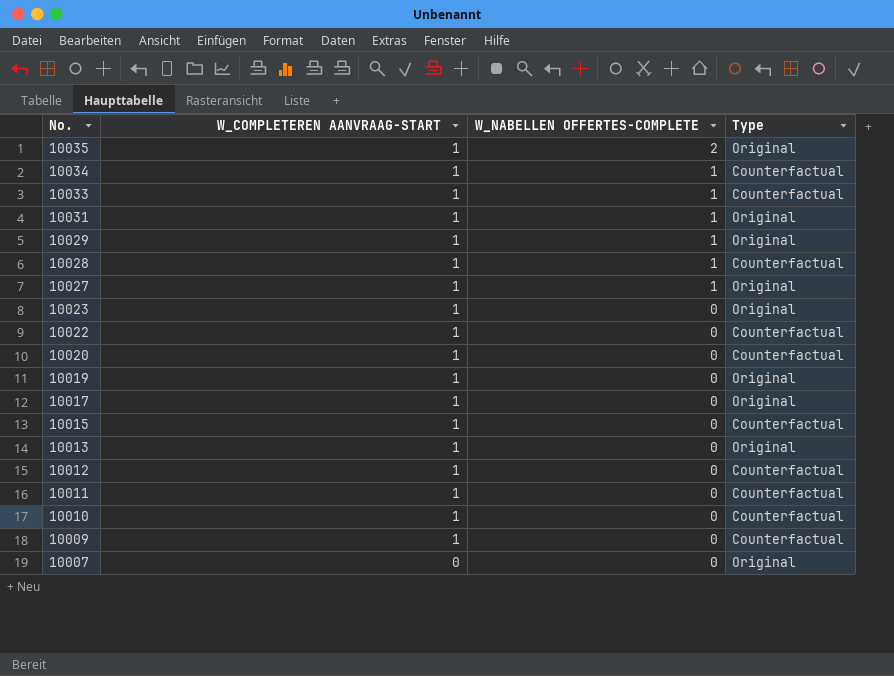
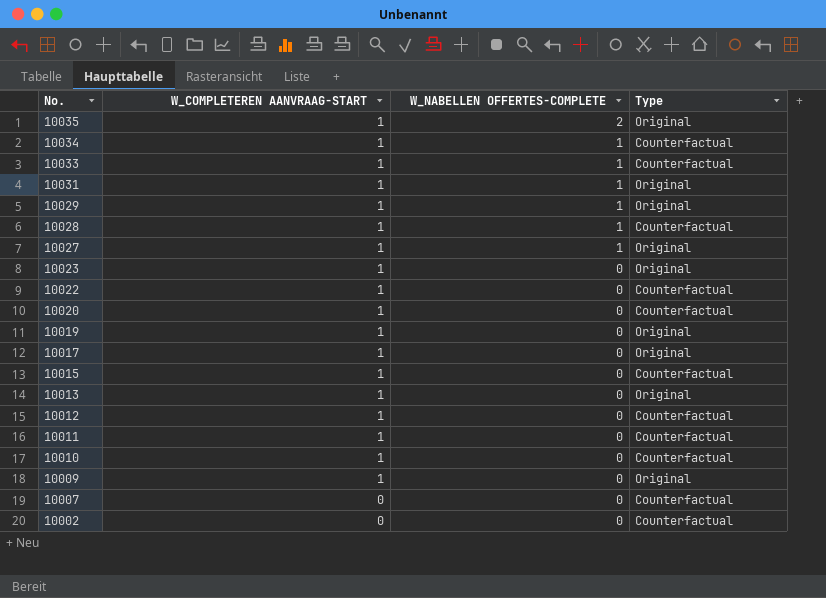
10009 | Type: Counterfactual -> Original
10007 | Type: Original -> Counterfactual
row 10002: none -> 0 | 0 | Counterfactual

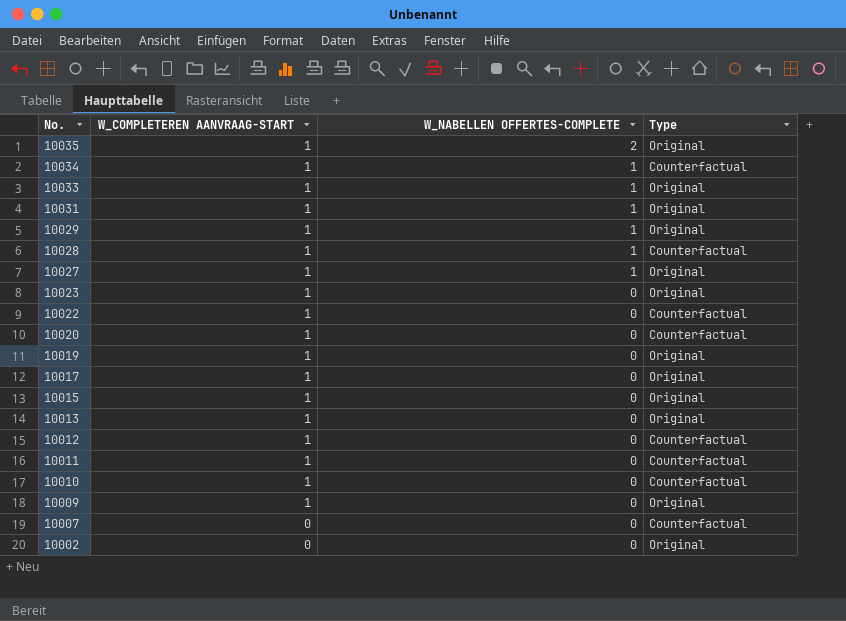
10033 | Type: Counterfactual -> Original
10015 | Type: Counterfactual -> Original
10002 | Type: Counterfactual -> Original

